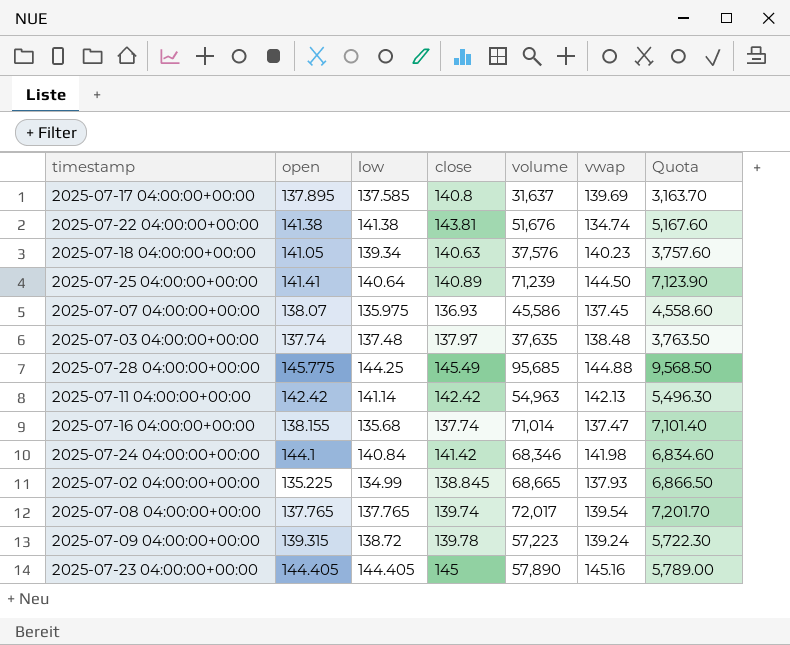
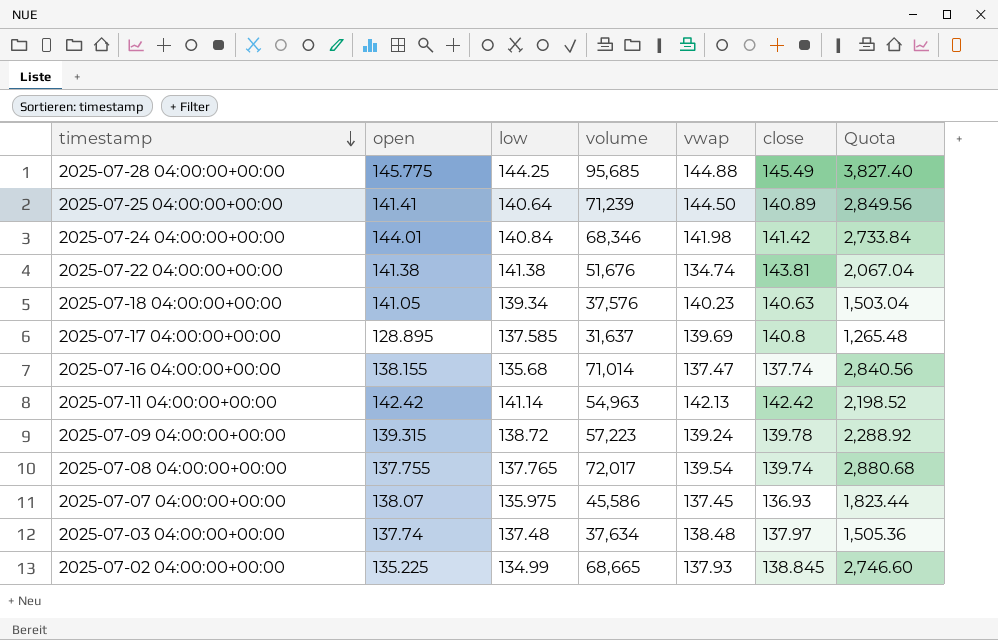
row order: none -> timestamp descending
column close | position: 4 -> 6
column Quota | formula: [volume] * 0.1 -> [volume] * 0.04
row 2025-07-23 04:00:00+00:00: 144.405 | 144.405 | 145 | 57,890 | 145.16 | 5,789.00 -> none
2025-07-24 04:00:00+00:00 | open: 144.1 -> 144.01
2025-07-17 04:00:00+00:00 | open: 137.895 -> 128.895
2025-07-08 04:00:00+00:00 | open: 137.765 -> 137.755
2025-07-03 04:00:00+00:00 | volume: 37,635 -> 37,634

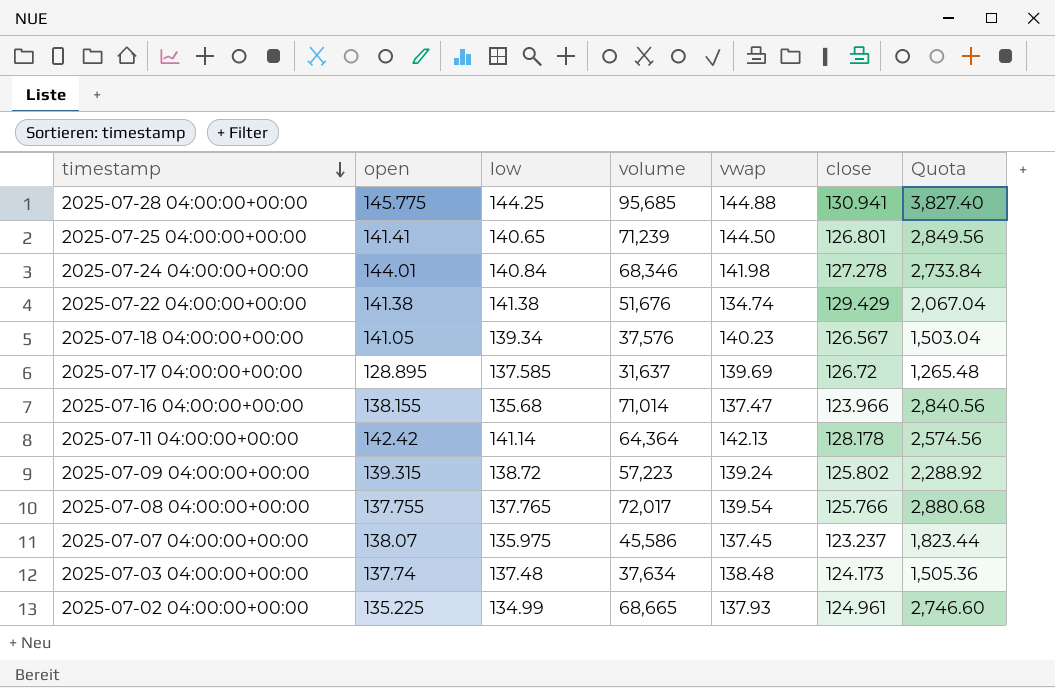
2025-07-28 04:00:00+00:00 | close: 145.49 -> 130.941
2025-07-25 04:00:00+00:00 | low: 140.64 -> 140.65
2025-07-25 04:00:00+00:00 | close: 140.89 -> 126.801
2025-07-24 04:00:00+00:00 | close: 141.42 -> 127.278
2025-07-22 04:00:00+00:00 | close: 143.81 -> 129.429
2025-07-18 04:00:00+00:00 | close: 140.63 -> 126.567
2025-07-17 04:00:00+00:00 | close: 140.8 -> 126.72
2025-07-16 04:00:00+00:00 | close: 137.74 -> 123.966
2025-07-11 04:00:00+00:00 | volume: 54,963 -> 64,364
2025-07-11 04:00:00+00:00 | close: 142.42 -> 128.178
2025-07-11 04:00:00+00:00 | Quota: 2,198.52 -> 2,574.56
2025-07-09 04:00:00+00:00 | close: 139.78 -> 125.802
2025-07-08 04:00:00+00:00 | close: 139.74 -> 125.766
2025-07-07 04:00:00+00:00 | close: 136.93 -> 123.237
2025-07-03 04:00:00+00:00 | close: 137.97 -> 124.173
2025-07-02 04:00:00+00:00 | close: 138.845 -> 124.961

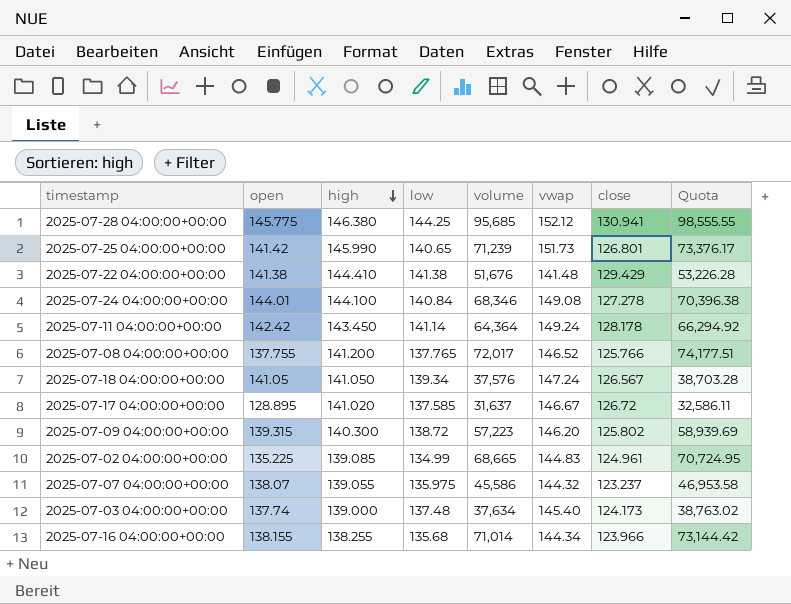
row order: timestamp descending -> high descending
column high | position: none -> 3
column Quota | formula: [volume] * 0.04 -> [volume] * 1.03
2025-07-28 04:00:00+00:00 | vwap: 144.88 -> 152.12
2025-07-25 04:00:00+00:00 | open: 141.41 -> 141.42
2025-07-25 04:00:00+00:00 | vwap: 144.50 -> 151.73
2025-07-22 04:00:00+00:00 | vwap: 134.74 -> 141.48
2025-07-24 04:00:00+00:00 | vwap: 141.98 -> 149.08
2025-07-11 04:00:00+00:00 | vwap: 142.13 -> 149.24
2025-07-08 04:00:00+00:00 | vwap: 139.54 -> 146.52
2025-07-18 04:00:00+00:00 | vwap: 140.23 -> 147.24
2025-07-17 04:00:00+00:00 | vwap: 139.69 -> 146.67
2025-07-09 04:00:00+00:00 | vwap: 139.24 -> 146.20
2025-07-02 04:00:00+00:00 | vwap: 137.93 -> 144.83
2025-07-07 04:00:00+00:00 | vwap: 137.45 -> 144.32
2025-07-03 04:00:00+00:00 | vwap: 138.48 -> 145.40
2025-07-16 04:00:00+00:00 | vwap: 137.47 -> 144.34

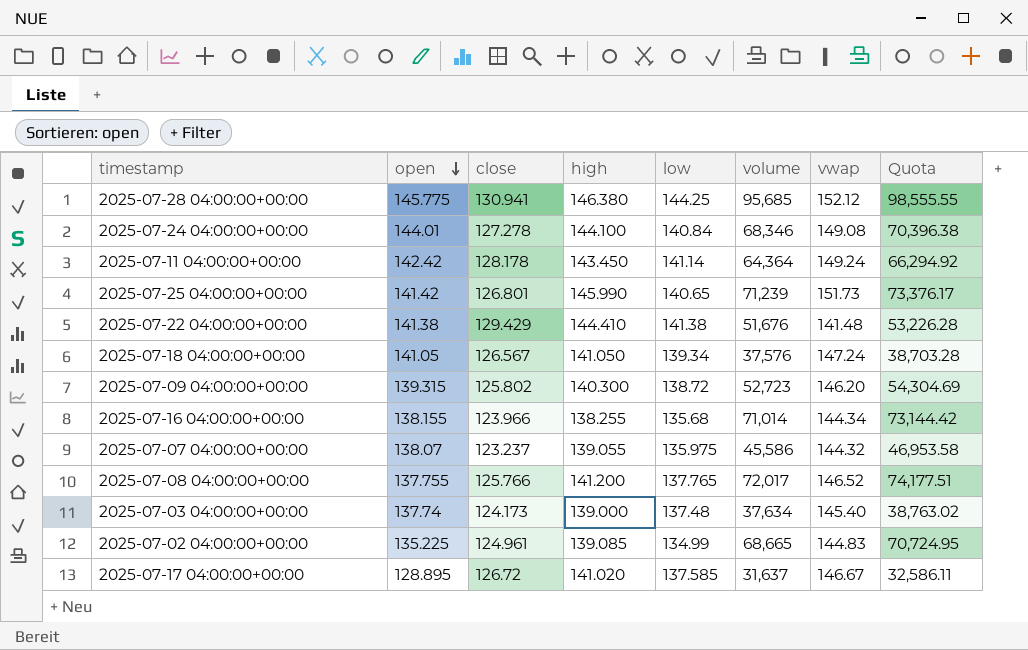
row order: high descending -> open descending
column close | position: 7 -> 3
2025-07-09 04:00:00+00:00 | volume: 57,223 -> 52,723
2025-07-09 04:00:00+00:00 | Quota: 58,939.69 -> 54,304.69

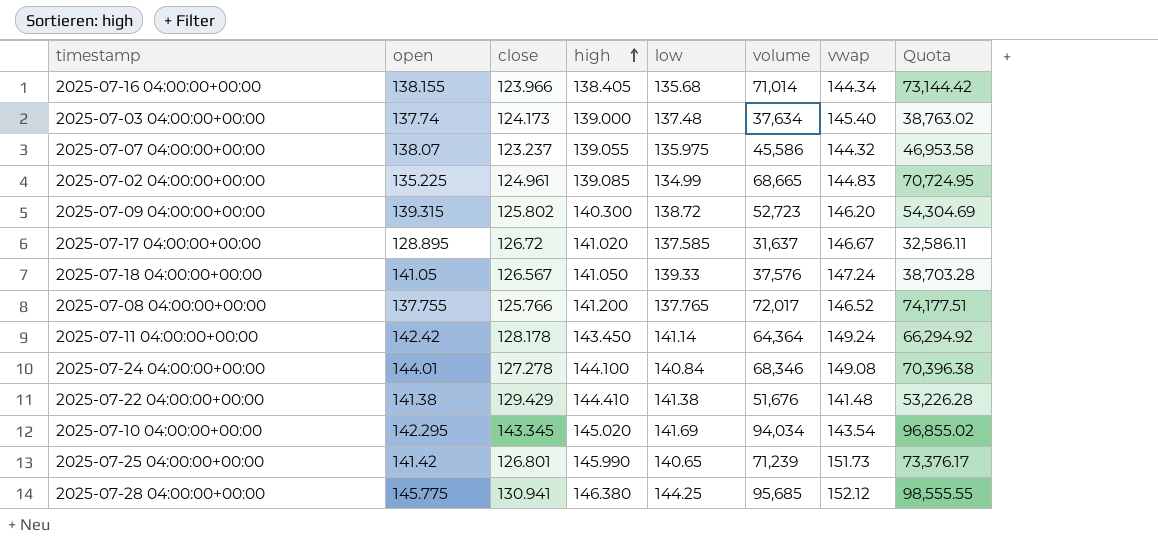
row order: open descending -> high ascending
2025-07-16 04:00:00+00:00 | high: 138.255 -> 138.405
2025-07-18 04:00:00+00:00 | low: 139.34 -> 139.33
row 2025-07-10 04:00:00+00:00: none -> 142.295 | 143.345 | 145.020 | 141.69 | 94,034 | 143.54 | 96,855.02

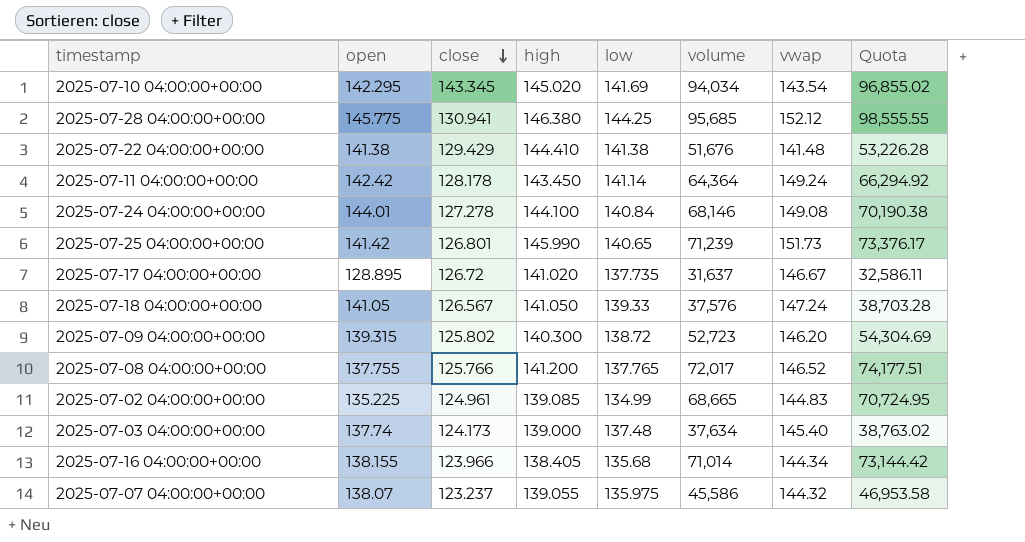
row order: high ascending -> close descending
2025-07-24 04:00:00+00:00 | volume: 68,346 -> 68,146
2025-07-24 04:00:00+00:00 | Quota: 70,396.38 -> 70,190.38
2025-07-17 04:00:00+00:00 | low: 137.585 -> 137.735

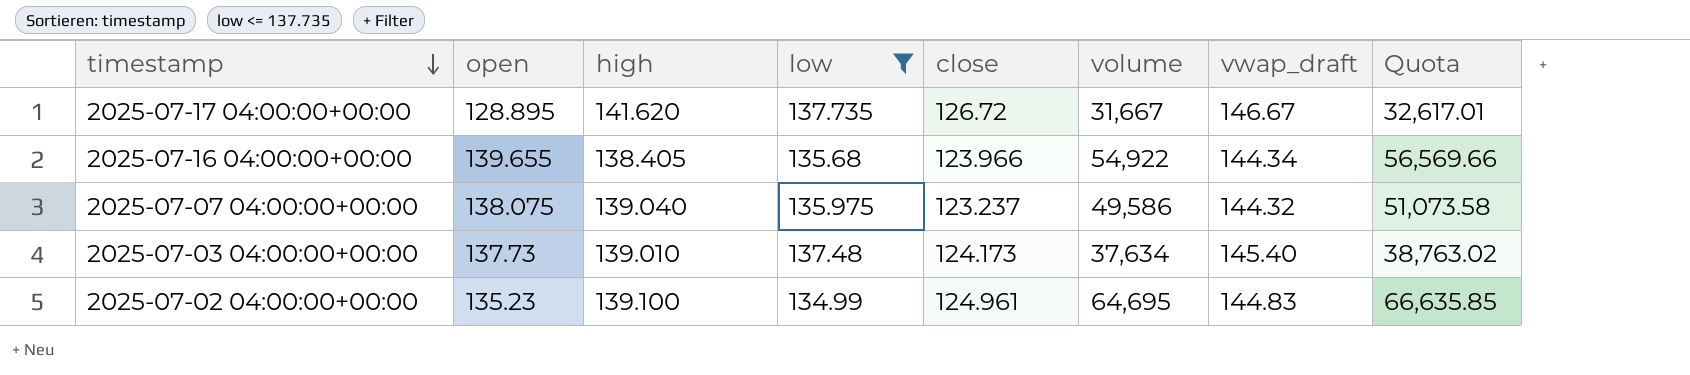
filter: none -> low <= 137.735
row order: close descending -> timestamp descending
column close | position: 3 -> 5
column name: vwap -> vwap_draft
2025-07-17 04:00:00+00:00 | high: 141.020 -> 141.620
2025-07-17 04:00:00+00:00 | volume: 31,637 -> 31,667
2025-07-17 04:00:00+00:00 | Quota: 32,586.11 -> 32,617.01
2025-07-16 04:00:00+00:00 | open: 138.155 -> 139.655
2025-07-16 04:00:00+00:00 | volume: 71,014 -> 54,922
2025-07-16 04:00:00+00:00 | Quota: 73,144.42 -> 56,569.66
2025-07-07 04:00:00+00:00 | open: 138.07 -> 138.075
2025-07-07 04:00:00+00:00 | high: 139.055 -> 139.040
2025-07-07 04:00:00+00:00 | volume: 45,586 -> 49,586
2025-07-07 04:00:00+00:00 | Quota: 46,953.58 -> 51,073.58
2025-07-03 04:00:00+00:00 | open: 137.74 -> 137.73
2025-07-03 04:00:00+00:00 | high: 139.000 -> 139.010
2025-07-02 04:00:00+00:00 | open: 135.225 -> 135.23
2025-07-02 04:00:00+00:00 | high: 139.085 -> 139.100
2025-07-02 04:00:00+00:00 | volume: 68,665 -> 64,695
2025-07-02 04:00:00+00:00 | Quota: 70,724.95 -> 66,635.85

